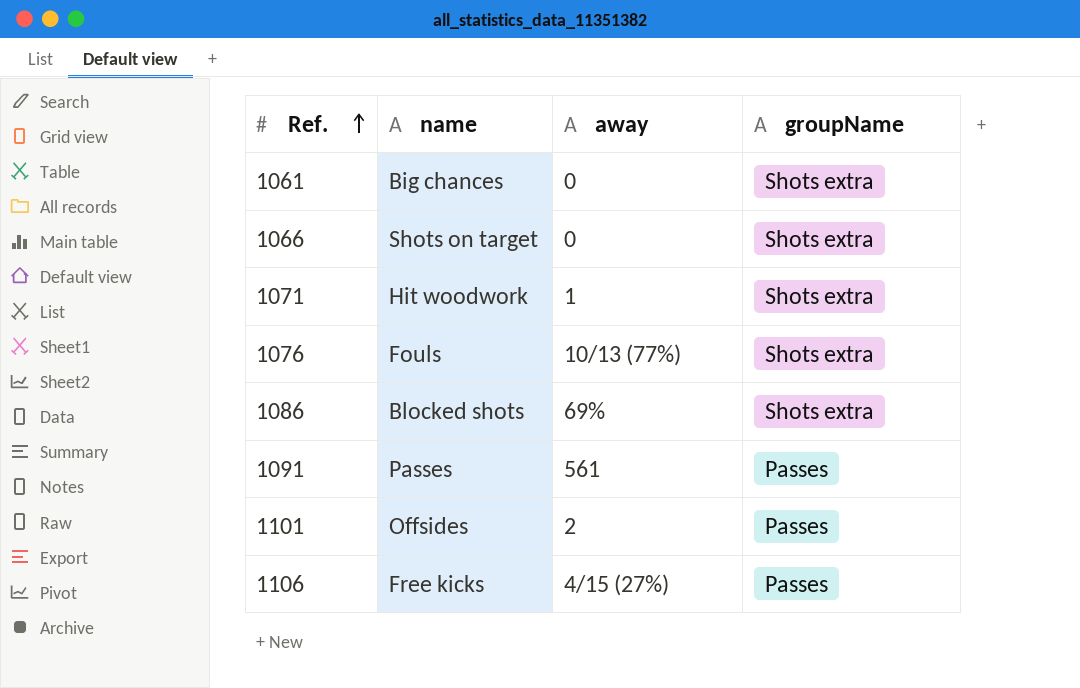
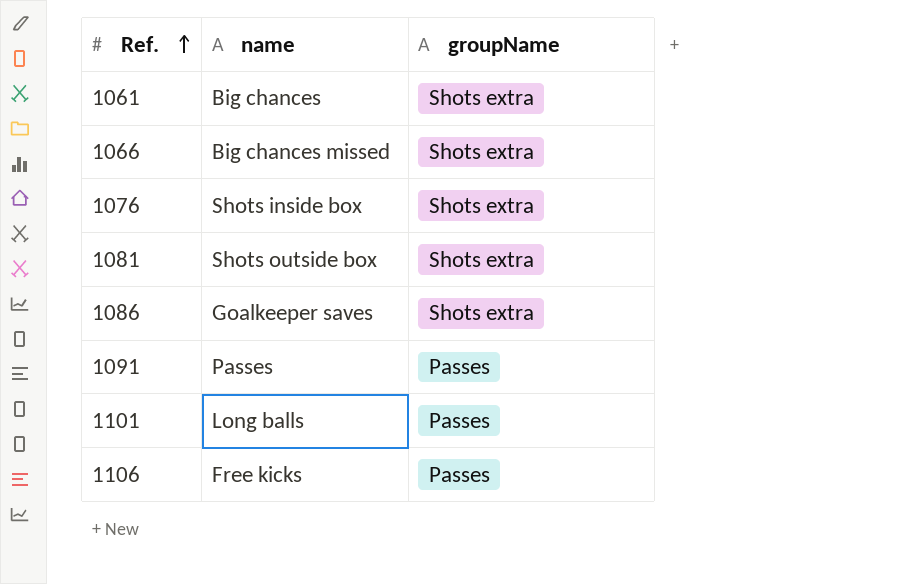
column away | position: 3 -> none
row 1071: Hit woodwork | 1 | Shots extra -> none
1066 | name: Shots on target -> Big chances missed
1076 | name: Fouls -> Shots inside box
row 1081: none -> Shots outside box | Shots extra
1086 | name: Blocked shots -> Goalkeeper saves
1101 | name: Offsides -> Long balls

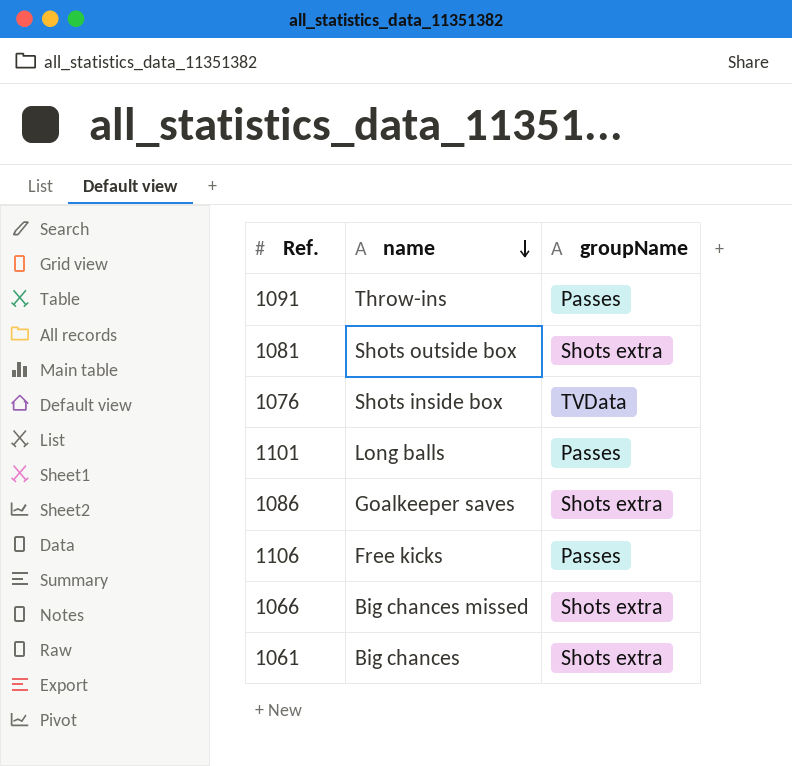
row order: Ref. ascending -> name descending
1091 | name: Passes -> Throw-ins
1076 | groupName: Shots extra -> TVData

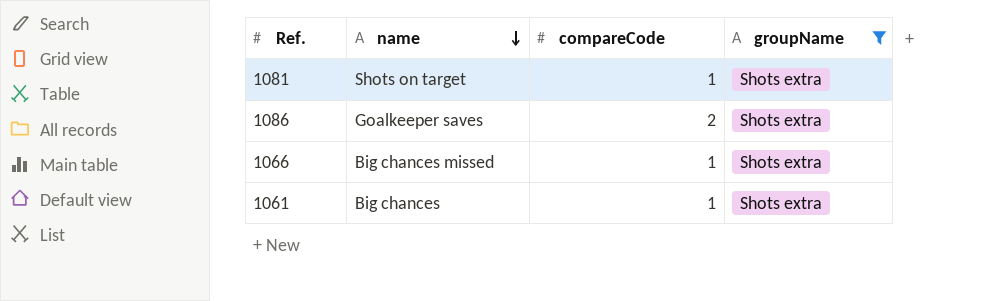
filter: none -> groupName = Shots extra
column compareCode | position: none -> 3
1081 | name: Shots outside box -> Shots on target

